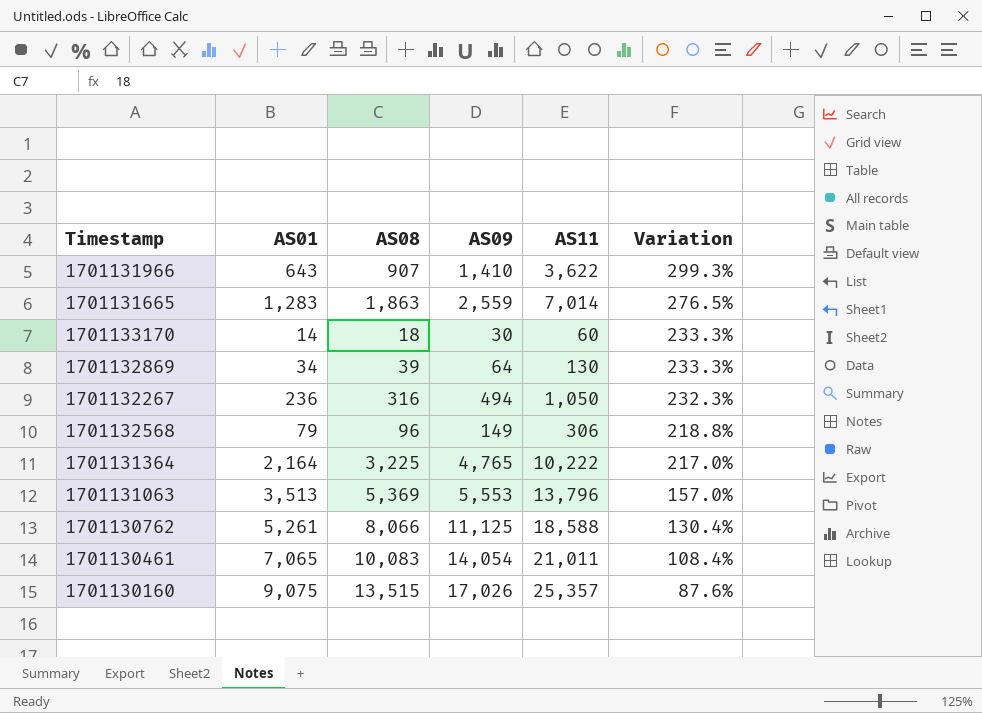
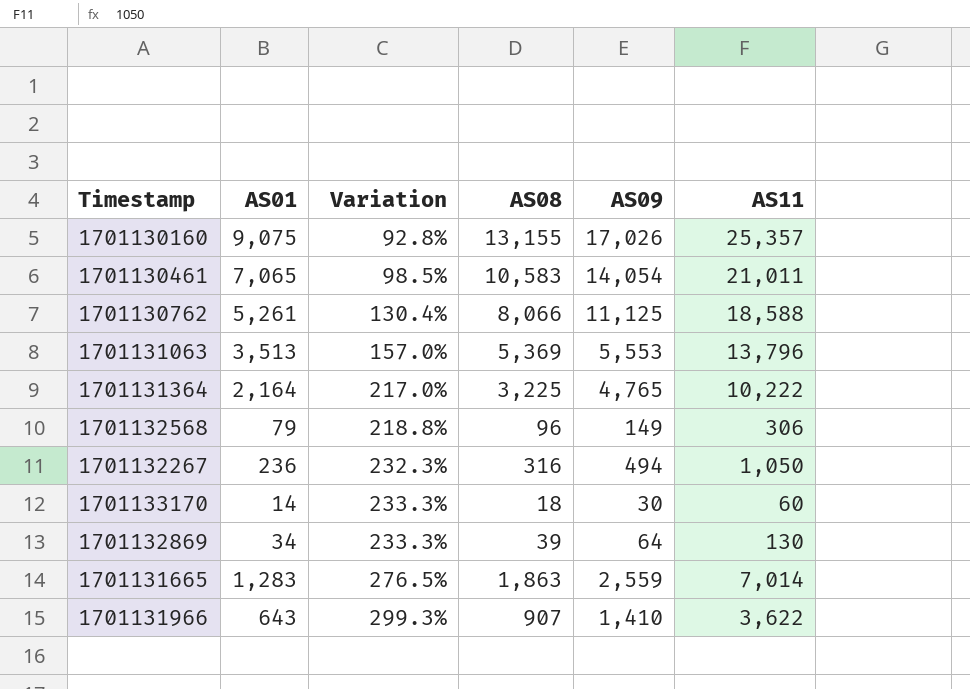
row order: Variation descending -> Variation ascending
column Variation | position: 6 -> 3
1701130160 | Variation: 87.6% -> 92.8%
1701130160 | AS08: 13,515 -> 13,155
1701130461 | Variation: 108.4% -> 98.5%
1701130461 | AS08: 10,083 -> 10,583

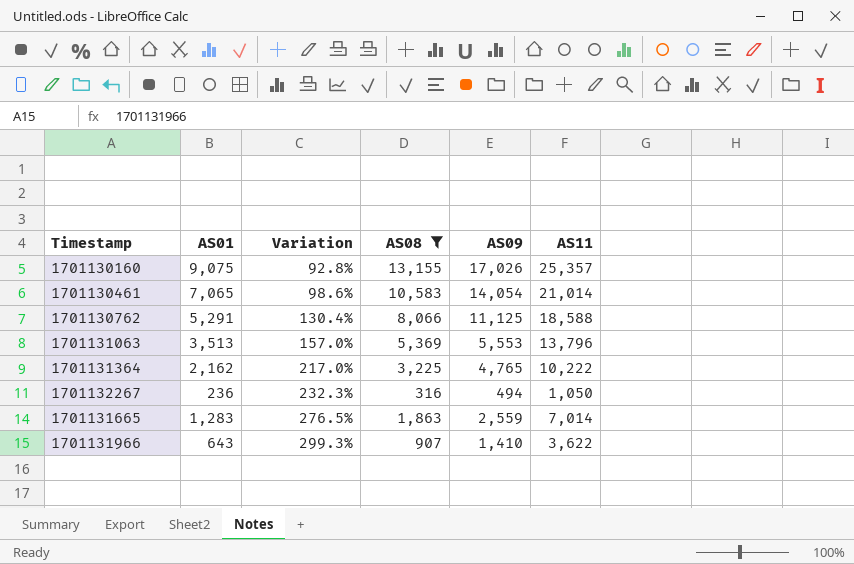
filter: none -> AS08 >= 316
1701130461 | Variation: 98.5% -> 98.6%
1701130461 | AS11: 21,011 -> 21,014
1701130762 | AS01: 5,261 -> 5,291
1701131364 | AS01: 2,164 -> 2,162

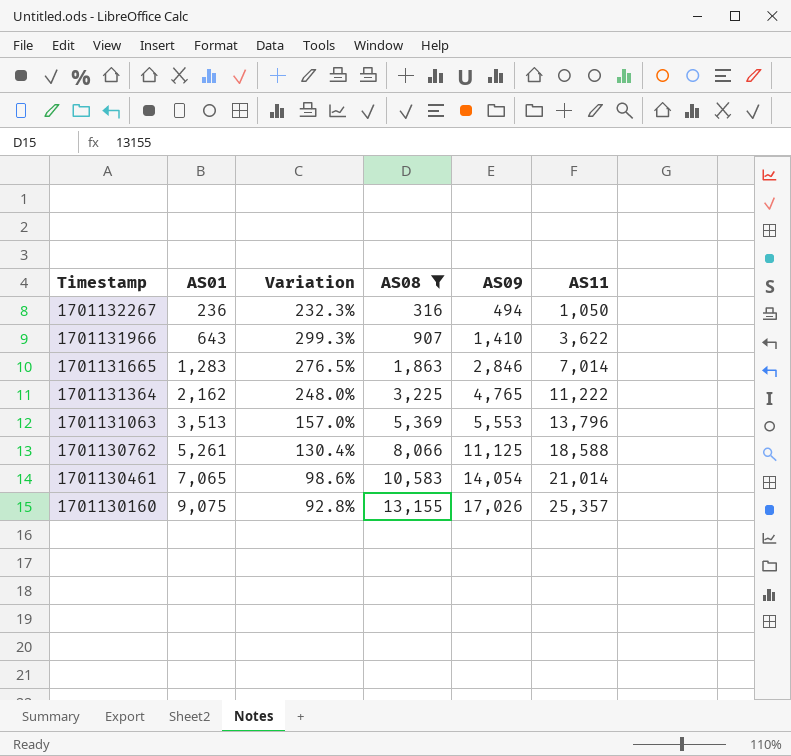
row order: Variation ascending -> Timestamp descending
1701131665 | AS09: 2,559 -> 2,846
1701131364 | Variation: 217.0% -> 248.0%
1701131364 | AS11: 10,222 -> 11,222
1701130762 | AS01: 5,291 -> 5,261

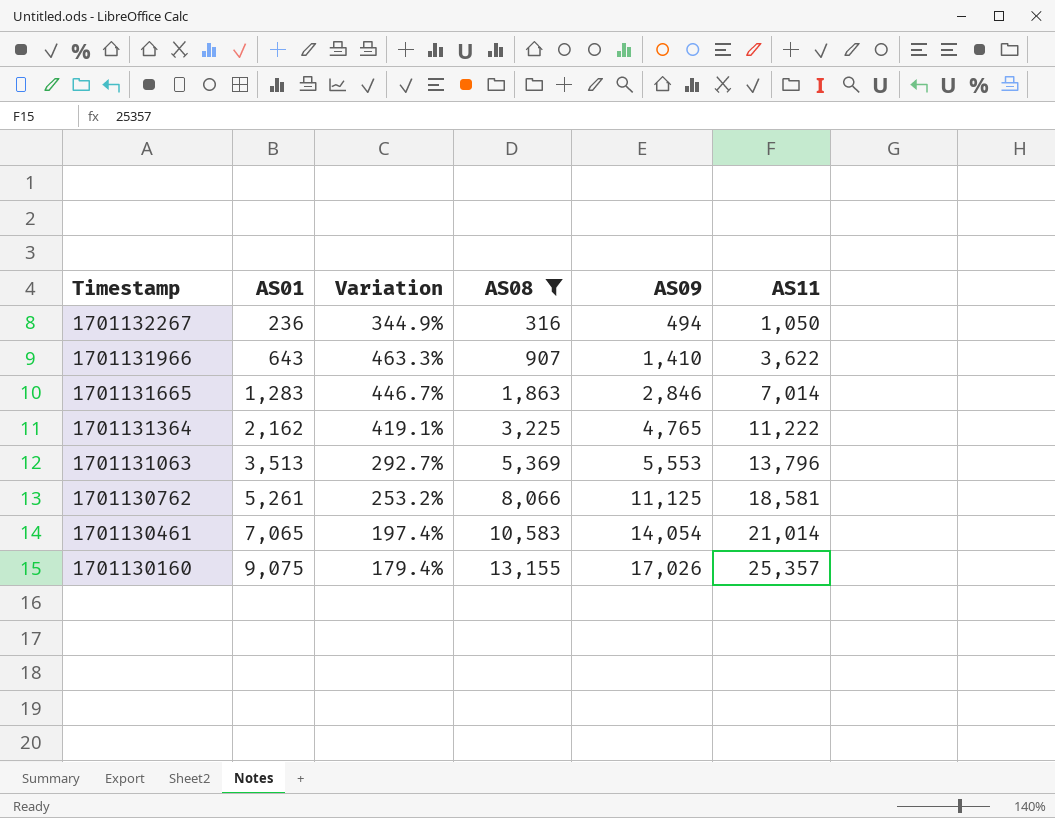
column Variation | formula: ([AS11] - [AS08]) / [AS08] -> ([AS11] - [AS01]) / [AS01]
1701130762 | AS11: 18,588 -> 18,581

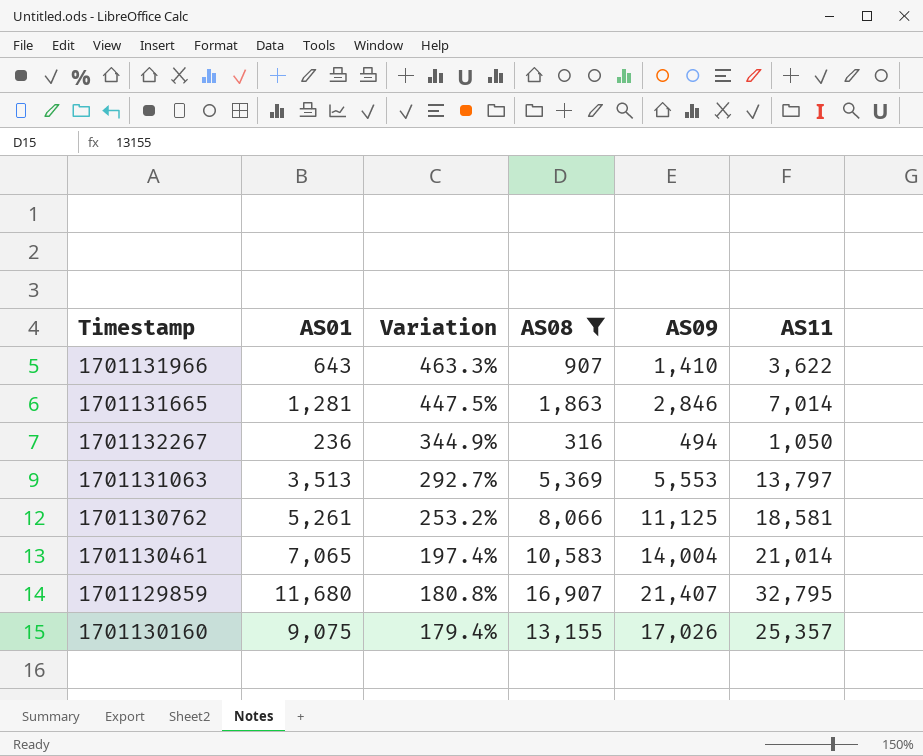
row order: Timestamp descending -> Variation descending
row 1701131364: 2,162 | 419.1% | 3,225 | 4,765 | 11,222 -> none
1701131665 | AS01: 1,283 -> 1,281
1701131665 | Variation: 446.7% -> 447.5%
1701131063 | AS11: 13,796 -> 13,797
1701130461 | AS09: 14,054 -> 14,004
row 1701129859: none -> 11,680 | 180.8% | 16,907 | 21,407 | 32,795

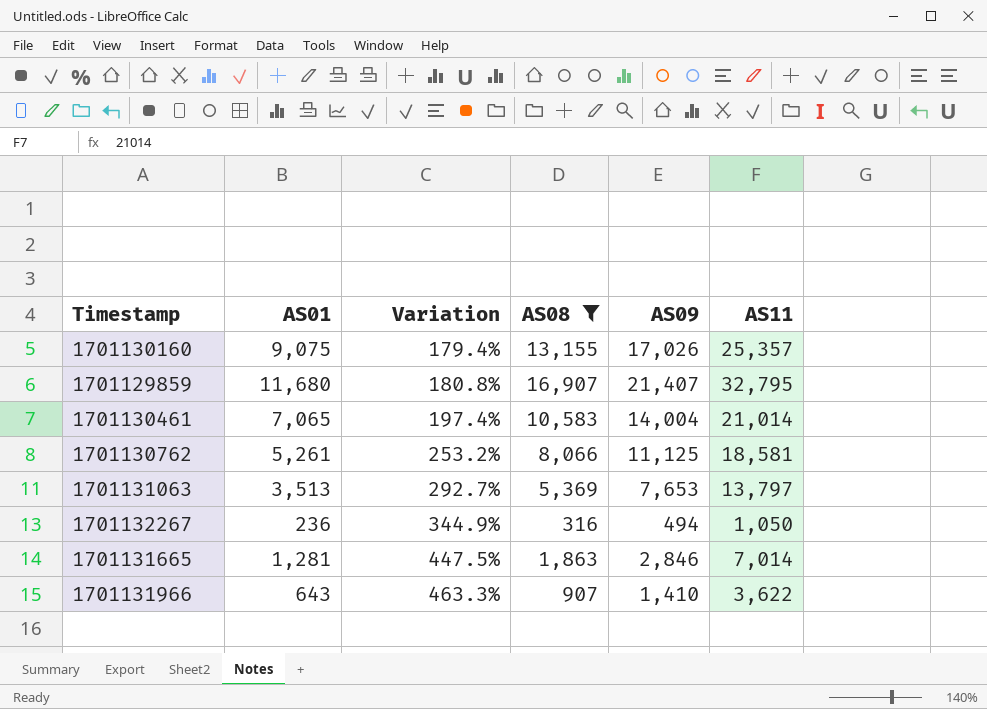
row order: Variation descending -> Variation ascending
1701131063 | AS09: 5,553 -> 7,653

